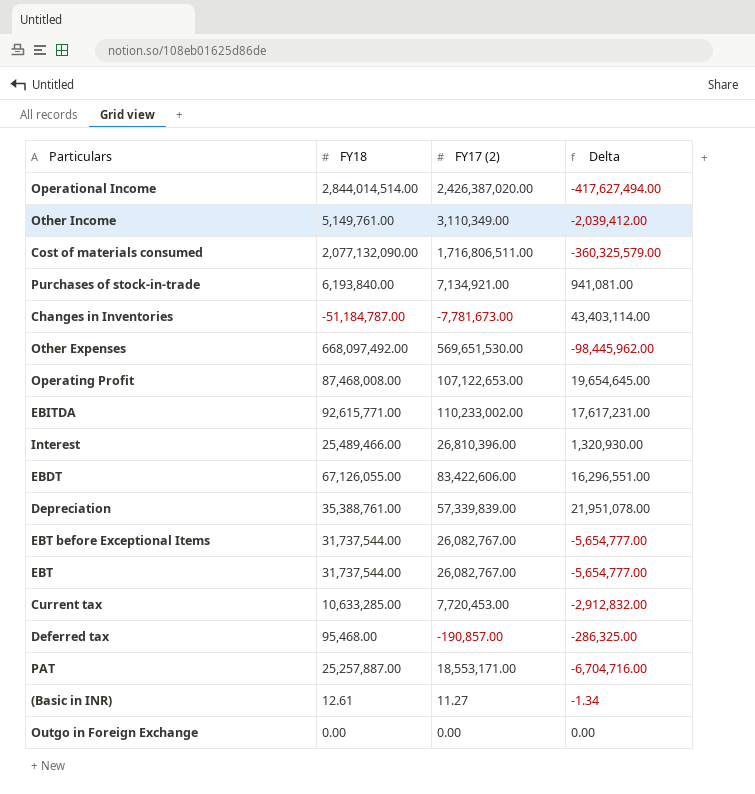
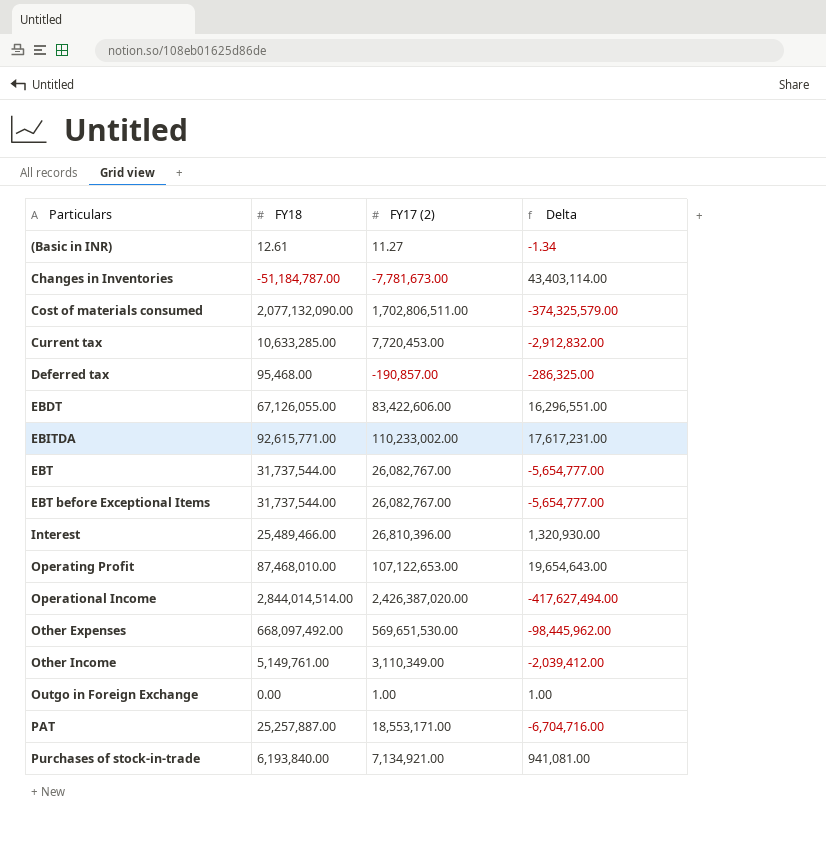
row order: none -> Particulars ascending
row Depreciation: 35,388,761.00 | 57,339,839.00 | 21,951,078.00 -> none
Cost of materials consumed | FY17 (2): 1,716,806,511.00 -> 1,702,806,511.00
Cost of materials consumed | Delta: -360,325,579.00 -> -374,325,579.00
Operating Profit | FY18: 87,468,008.00 -> 87,468,010.00
Operating Profit | Delta: 19,654,645.00 -> 19,654,643.00
Outgo in Foreign Exchange | FY17 (2): 0.00 -> 1.00
Outgo in Foreign Exchange | Delta: 0.00 -> 1.00

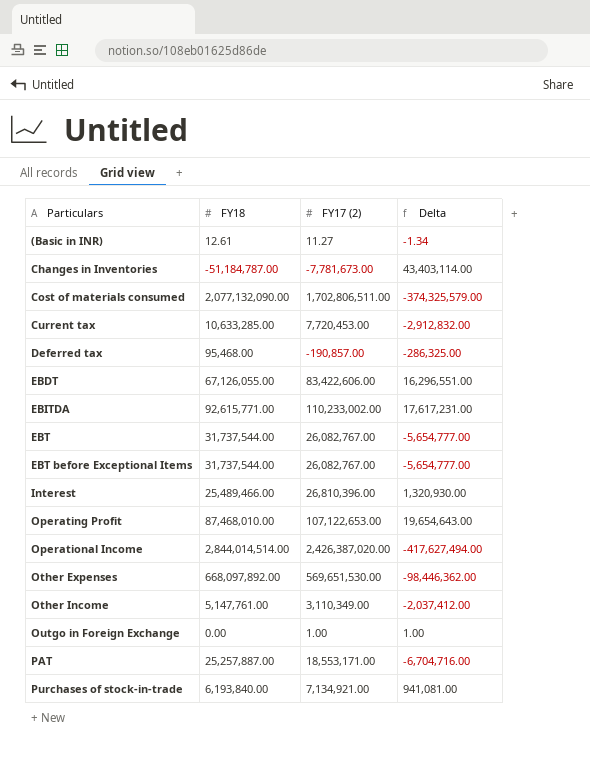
Other Expenses | FY18: 668,097,492.00 -> 668,097,892.00
Other Expenses | Delta: -98,445,962.00 -> -98,446,362.00
Other Income | FY18: 5,149,761.00 -> 5,147,761.00
Other Income | Delta: -2,039,412.00 -> -2,037,412.00

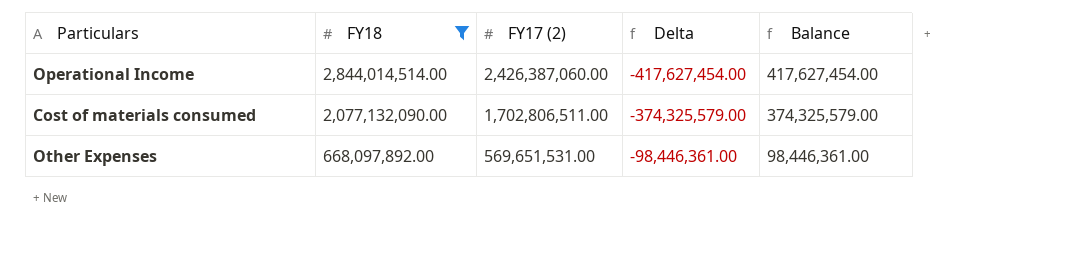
filter: none -> FY18 >= 668,097,892.00
row order: Particulars ascending -> FY18 descending
column Balance | formula: none -> [FY18] - [FY17 (2)]
Operational Income | FY17 (2): 2,426,387,020.00 -> 2,426,387,060.00
Operational Income | Delta: -417,627,494.00 -> -417,627,454.00
Other Expenses | FY17 (2): 569,651,530.00 -> 569,651,531.00
Other Expenses | Delta: -98,446,362.00 -> -98,446,361.00

